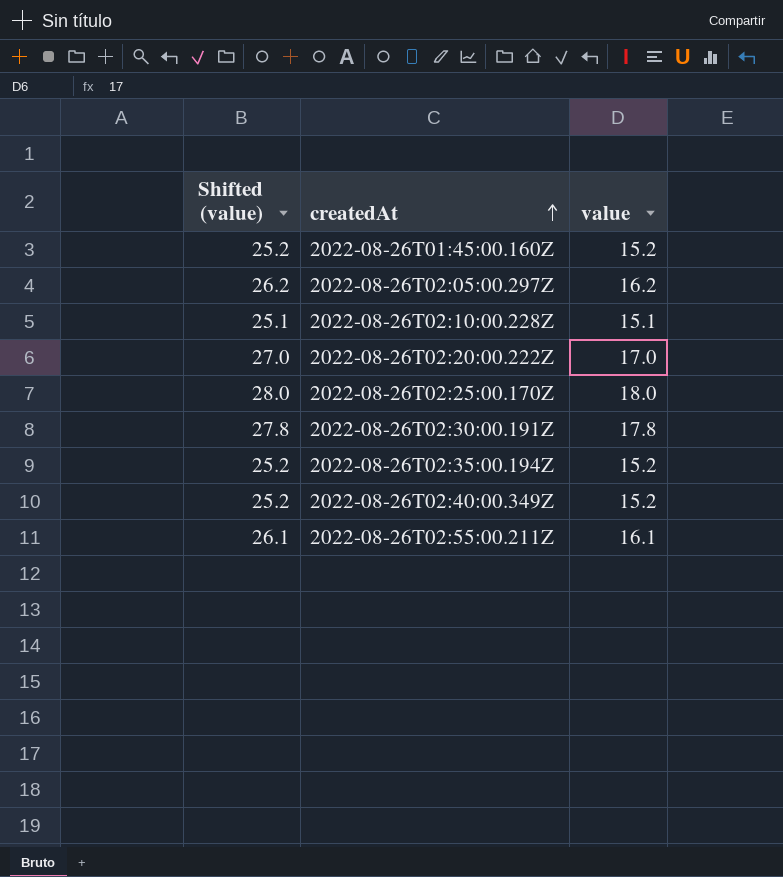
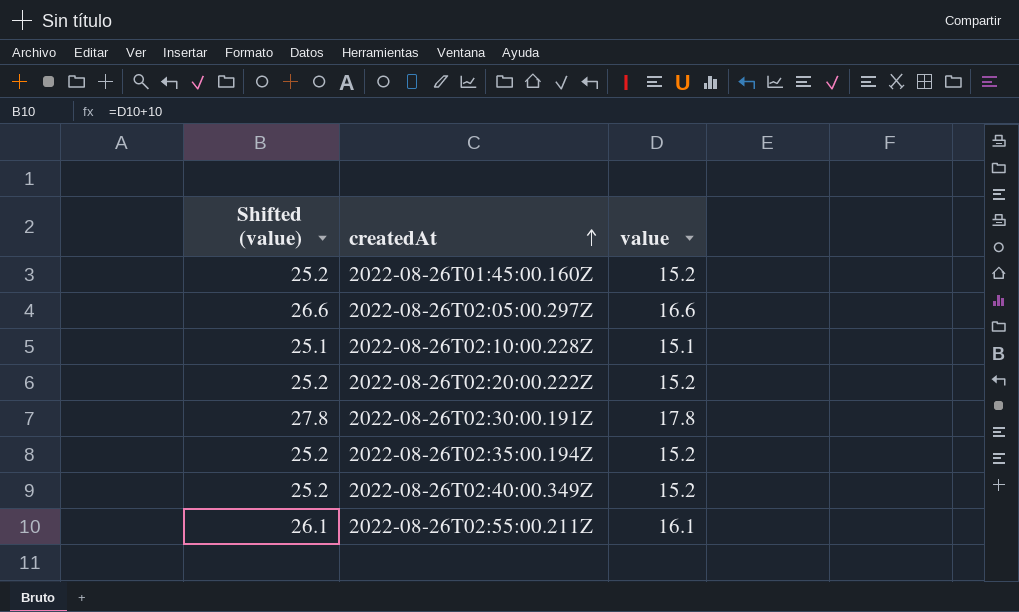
row 2022-08-26T02:25:00.170Z: 28.0 | 18.0 -> none
2022-08-26T02:05:00.297Z | Shifted (value): 26.2 -> 26.6
2022-08-26T02:05:00.297Z | value: 16.2 -> 16.6
2022-08-26T02:20:00.222Z | Shifted (value): 27.0 -> 25.2
2022-08-26T02:20:00.222Z | value: 17.0 -> 15.2

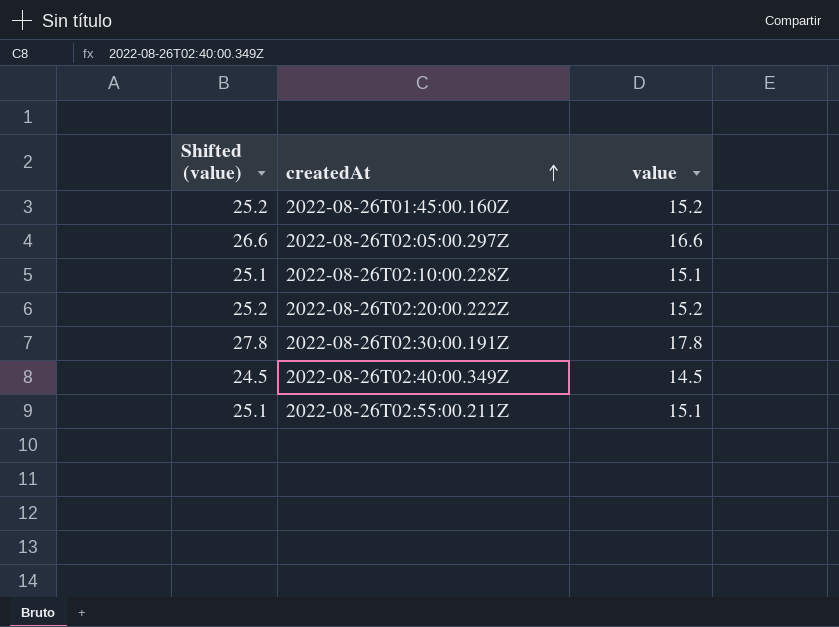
row 2022-08-26T02:35:00.194Z: 25.2 | 15.2 -> none
2022-08-26T02:40:00.349Z | Shifted (value): 25.2 -> 24.5
2022-08-26T02:40:00.349Z | value: 15.2 -> 14.5
2022-08-26T02:55:00.211Z | Shifted (value): 26.1 -> 25.1
2022-08-26T02:55:00.211Z | value: 16.1 -> 15.1

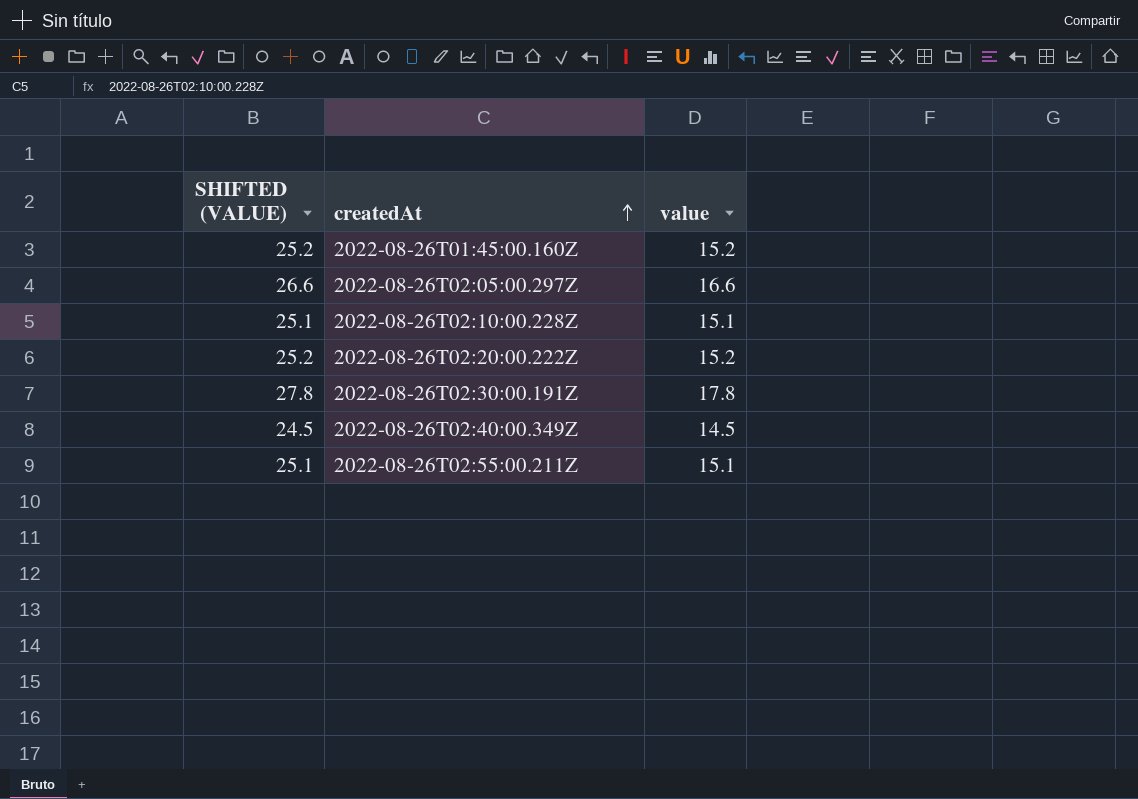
column name: Shifted (value) -> SHIFTED (VALUE)

